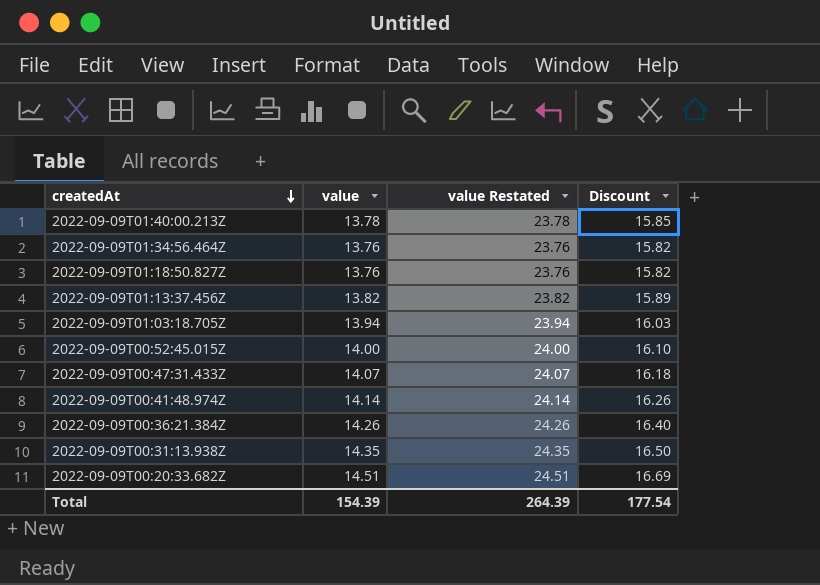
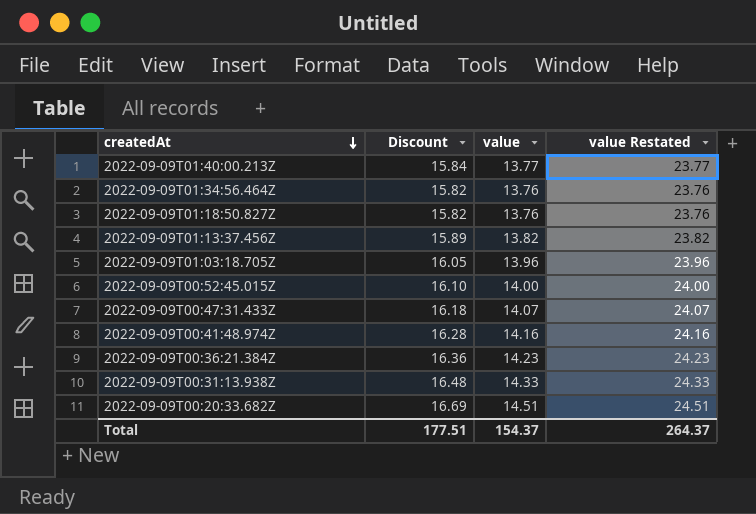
column Discount | position: 4 -> 2
2022-09-09T01:40:00.213Z | Discount: 15.85 -> 15.84
2022-09-09T01:40:00.213Z | value: 13.78 -> 13.77
2022-09-09T01:40:00.213Z | value Restated: 23.78 -> 23.77
2022-09-09T01:03:18.705Z | Discount: 16.03 -> 16.05
2022-09-09T01:03:18.705Z | value: 13.94 -> 13.96
2022-09-09T01:03:18.705Z | value Restated: 23.94 -> 23.96
2022-09-09T00:41:48.974Z | Discount: 16.26 -> 16.28
2022-09-09T00:41:48.974Z | value: 14.14 -> 14.16
2022-09-09T00:41:48.974Z | value Restated: 24.14 -> 24.16
2022-09-09T00:36:21.384Z | Discount: 16.40 -> 16.36
2022-09-09T00:36:21.384Z | value: 14.26 -> 14.23
2022-09-09T00:36:21.384Z | value Restated: 24.26 -> 24.23
2022-09-09T00:31:13.938Z | Discount: 16.50 -> 16.48
2022-09-09T00:31:13.938Z | value: 14.35 -> 14.33
2022-09-09T00:31:13.938Z | value Restated: 24.35 -> 24.33
Total | Discount: 177.54 -> 177.51
Total | value: 154.39 -> 154.37
Total | value Restated: 264.39 -> 264.37

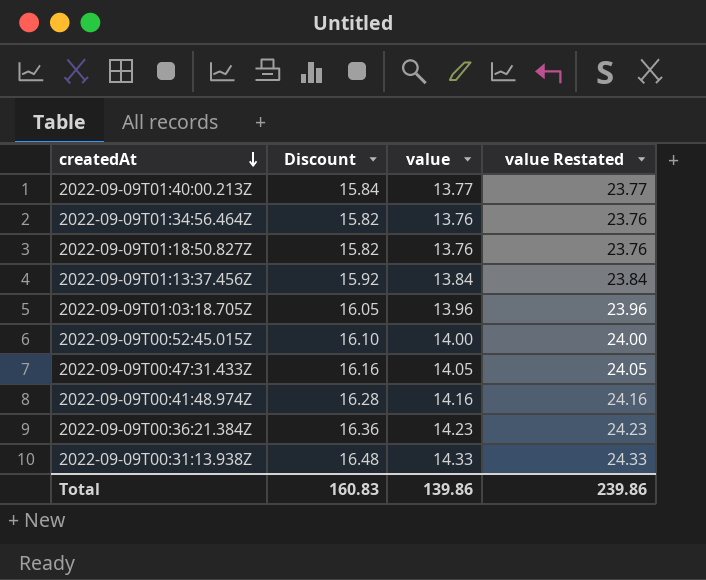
row 2022-09-09T00:20:33.682Z: 16.69 | 14.51 | 24.51 -> none
2022-09-09T01:13:37.456Z | Discount: 15.89 -> 15.92
2022-09-09T01:13:37.456Z | value: 13.82 -> 13.84
2022-09-09T01:13:37.456Z | value Restated: 23.82 -> 23.84
2022-09-09T00:47:31.433Z | Discount: 16.18 -> 16.16
2022-09-09T00:47:31.433Z | value: 14.07 -> 14.05
2022-09-09T00:47:31.433Z | value Restated: 24.07 -> 24.05
Total | Discount: 177.51 -> 160.83
Total | value: 154.37 -> 139.86
Total | value Restated: 264.37 -> 239.86

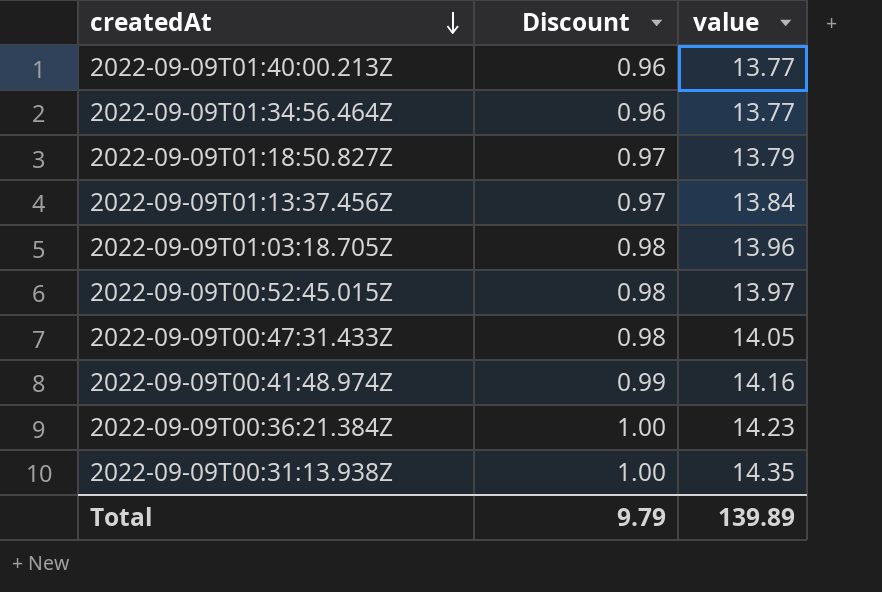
column value Restated | formula: [value] + 10 -> none
column Discount | formula: [value] * 1.15 -> [value] * 0.07
2022-09-09T01:34:56.464Z | value: 13.76 -> 13.77
2022-09-09T01:18:50.827Z | value: 13.76 -> 13.79
2022-09-09T00:52:45.015Z | value: 14.00 -> 13.97
2022-09-09T00:31:13.938Z | value: 14.33 -> 14.35
Total | Discount: 160.83 -> 9.79
Total | value: 139.86 -> 139.89

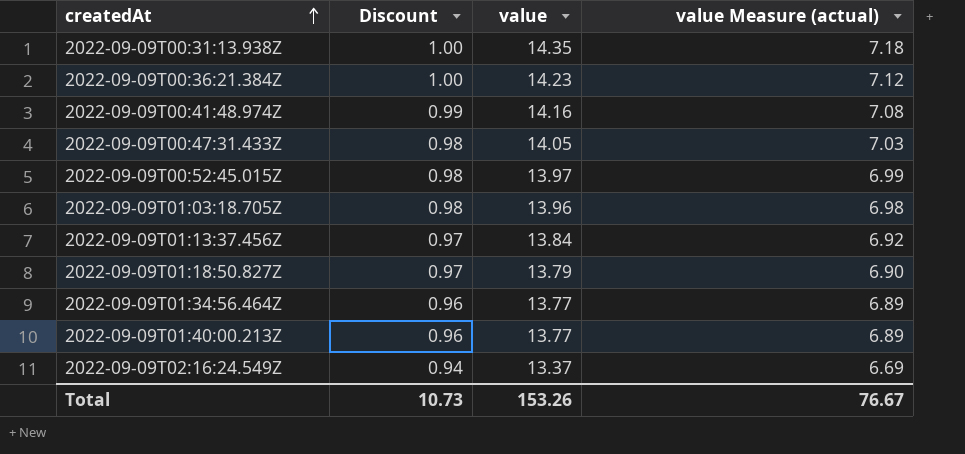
row order: createdAt descending -> createdAt ascending
column value Measure (actual) | formula: none -> [value] * 0.5
row 2022-09-09T02:16:24.549Z: none -> 0.94 | 13.37 | 6.69
Total | Discount: 9.79 -> 10.73
Total | value: 139.89 -> 153.26

